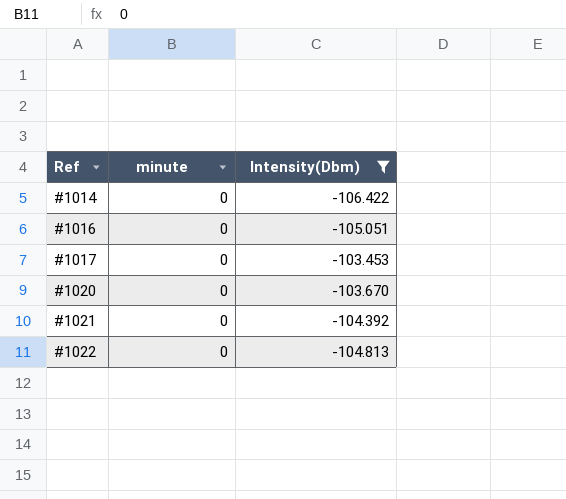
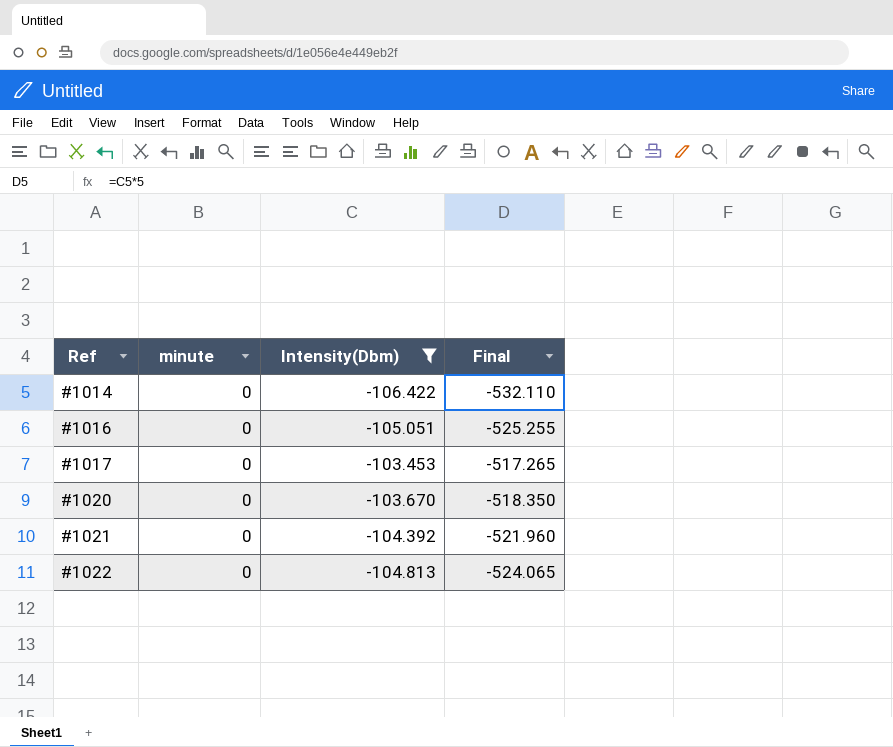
column Final | formula: none -> [Intensity(Dbm)] * 5

